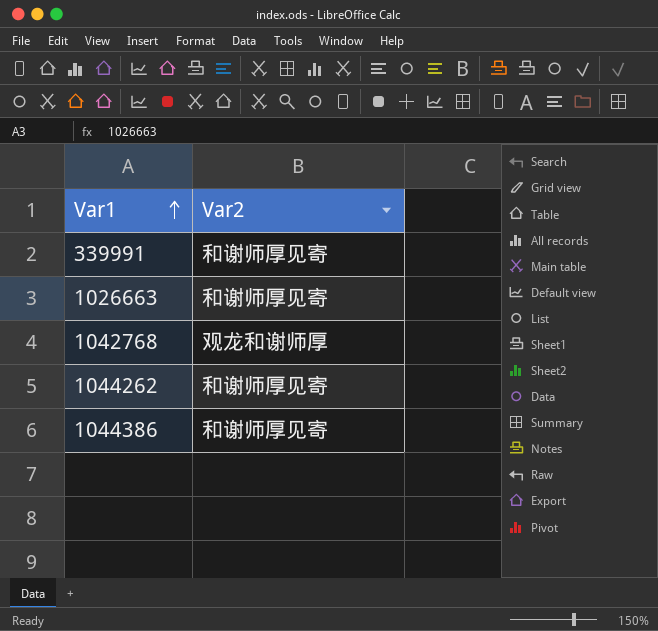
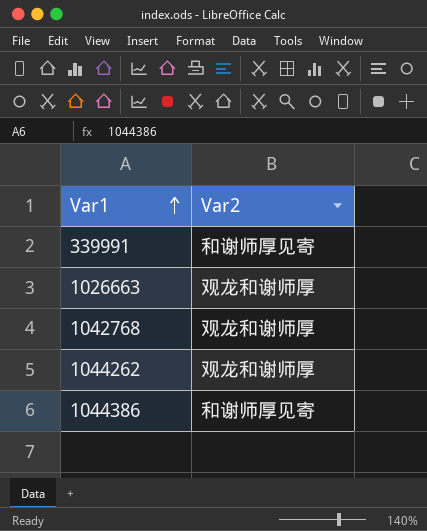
1026663 | Var2: 和谢师厚见寄 -> 观龙和谢师厚
1044262 | Var2: 和谢师厚见寄 -> 观龙和谢师厚

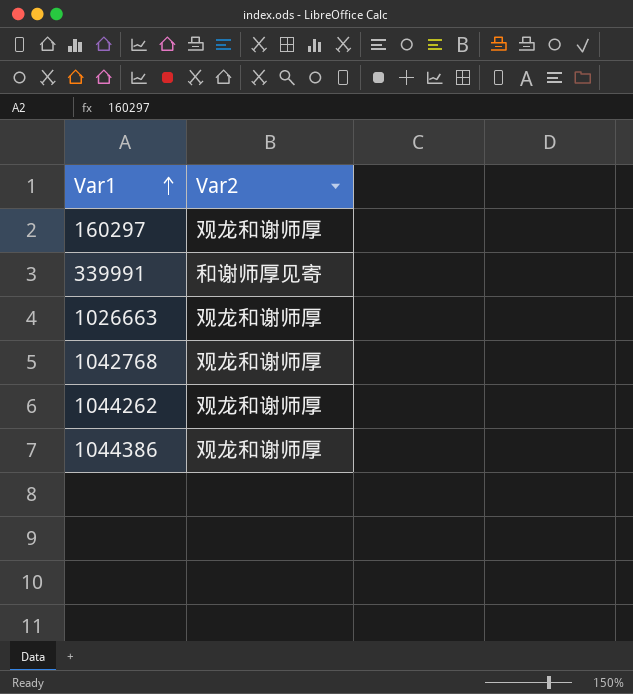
row 160297: none -> 观龙和谢师厚
1044386 | Var2: 和谢师厚见寄 -> 观龙和谢师厚

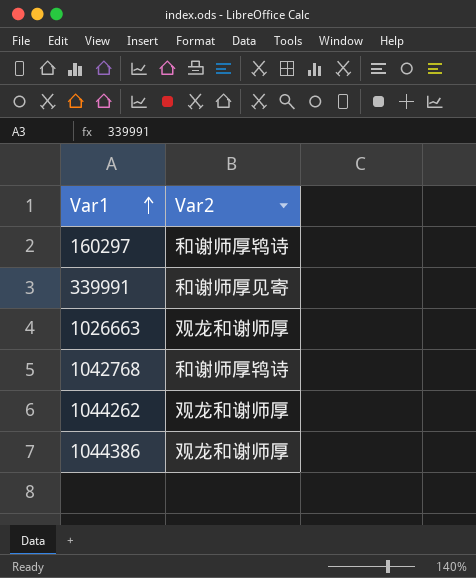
160297 | Var2: 观龙和谢师厚 -> 和谢师厚鸨诗
1042768 | Var2: 观龙和谢师厚 -> 和谢师厚鸨诗

